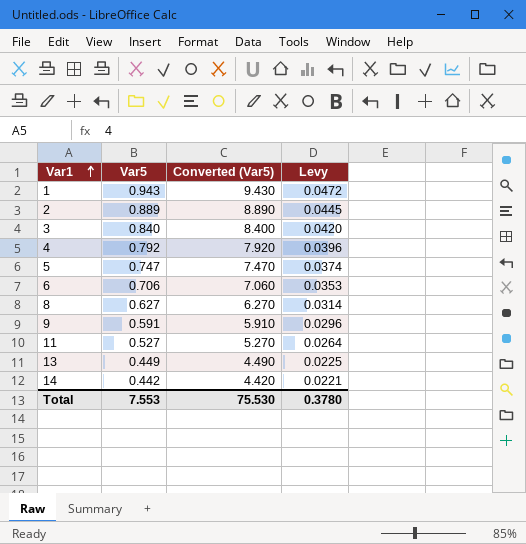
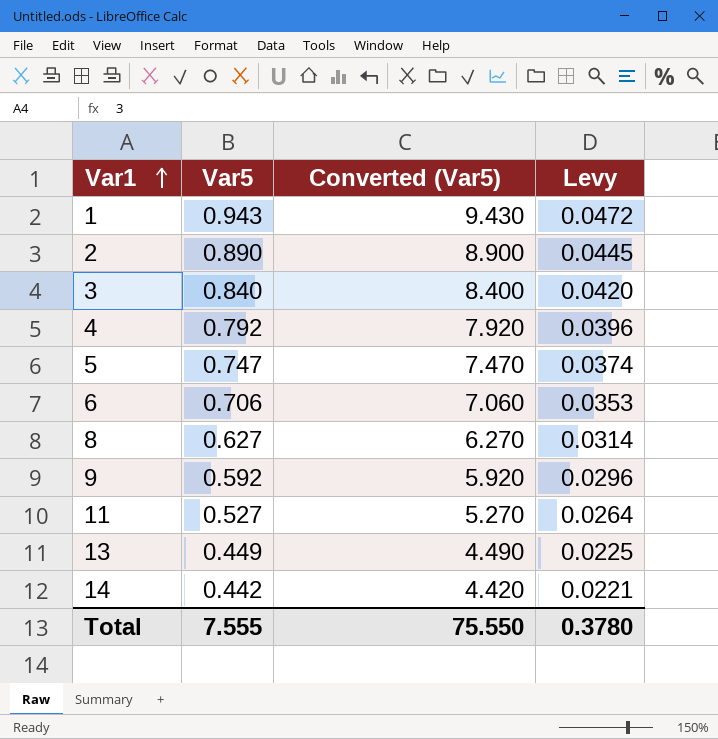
2 | Var5: 0.889 -> 0.890
2 | Converted (Var5): 8.890 -> 8.900
9 | Var5: 0.591 -> 0.592
9 | Converted (Var5): 5.910 -> 5.920
Total | Var5: 7.553 -> 7.555
Total | Converted (Var5): 75.530 -> 75.550

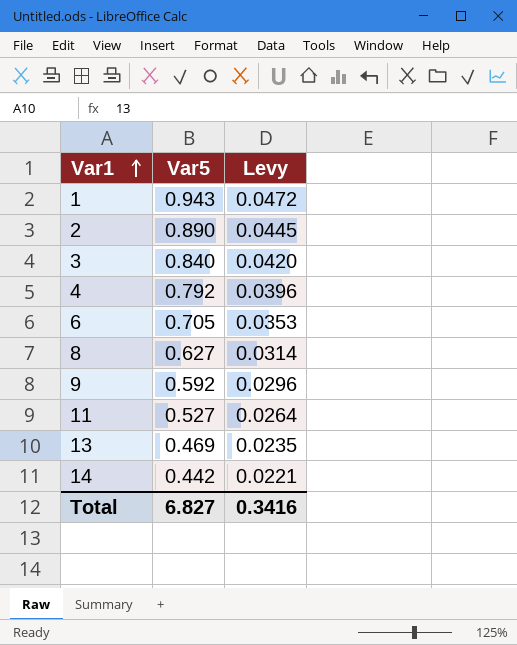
column Converted (Var5) | formula: [Var5] * 10 -> none
row 5: 0.747 | 7.470 | 0.0374 -> none
6 | Var5: 0.706 -> 0.705
13 | Var5: 0.449 -> 0.469
13 | Levy: 0.0225 -> 0.0235
Total | Var5: 7.555 -> 6.827
Total | Levy: 0.3780 -> 0.3416

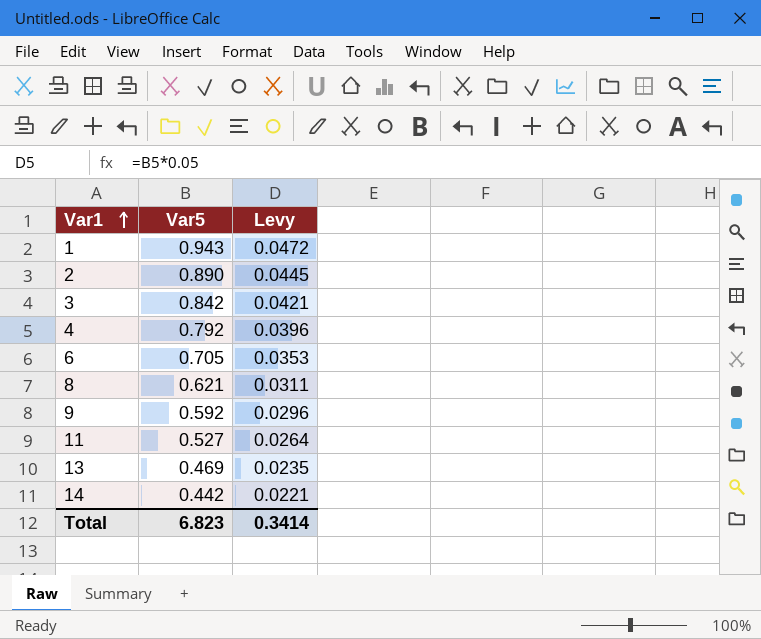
3 | Var5: 0.840 -> 0.842
3 | Levy: 0.0420 -> 0.0421
8 | Var5: 0.627 -> 0.621
8 | Levy: 0.0314 -> 0.0311
Total | Var5: 6.827 -> 6.823
Total | Levy: 0.3416 -> 0.3414

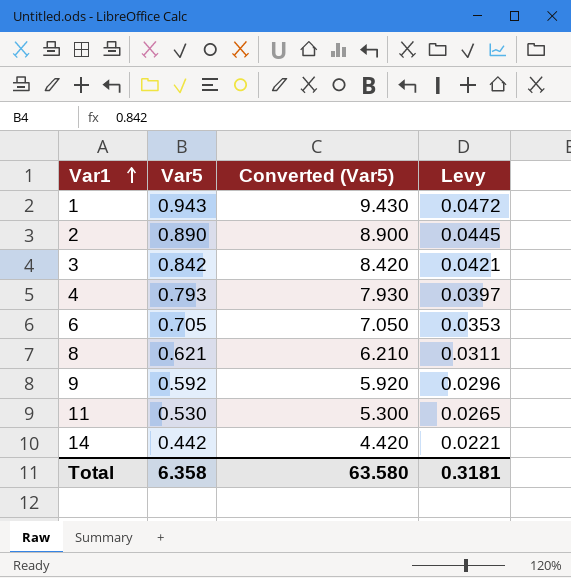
column Converted (Var5) | formula: none -> [Var5] * 10
row 13: 0.469 | 0.0235 -> none
4 | Var5: 0.792 -> 0.793
4 | Levy: 0.0396 -> 0.0397
11 | Var5: 0.527 -> 0.530
11 | Levy: 0.0264 -> 0.0265
Total | Var5: 6.823 -> 6.358
Total | Levy: 0.3414 -> 0.3181

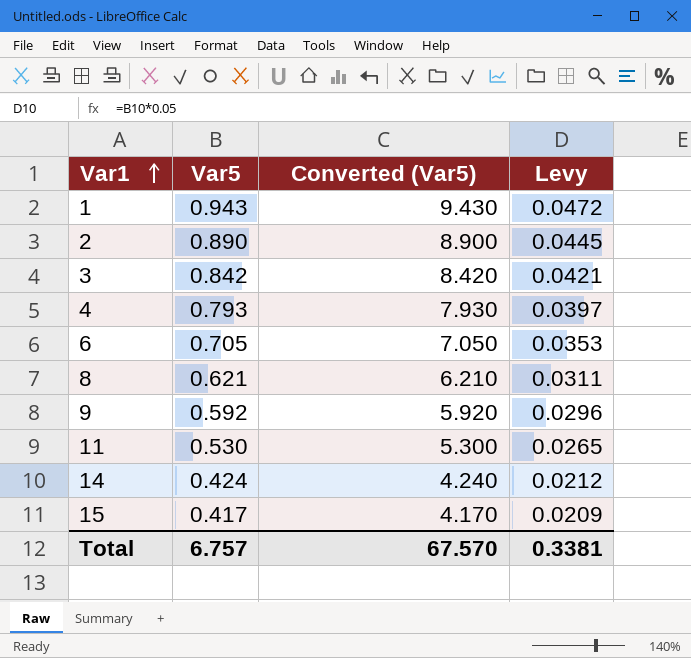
14 | Var5: 0.442 -> 0.424
14 | Converted (Var5): 4.420 -> 4.240
14 | Levy: 0.0221 -> 0.0212
row 15: none -> 0.417 | 4.170 | 0.0209
Total | Var5: 6.358 -> 6.757
Total | Converted (Var5): 63.580 -> 67.570
Total | Levy: 0.3181 -> 0.3381

